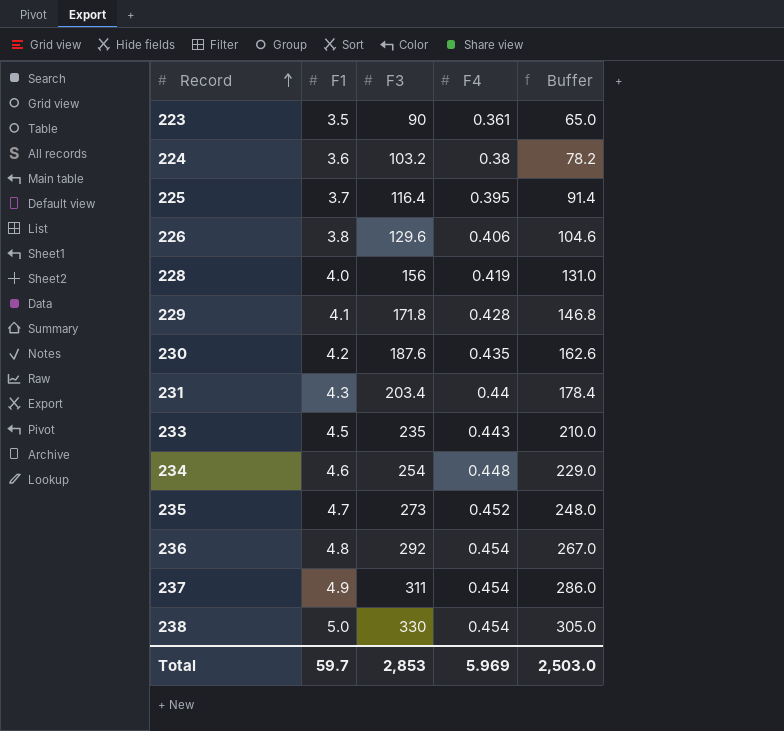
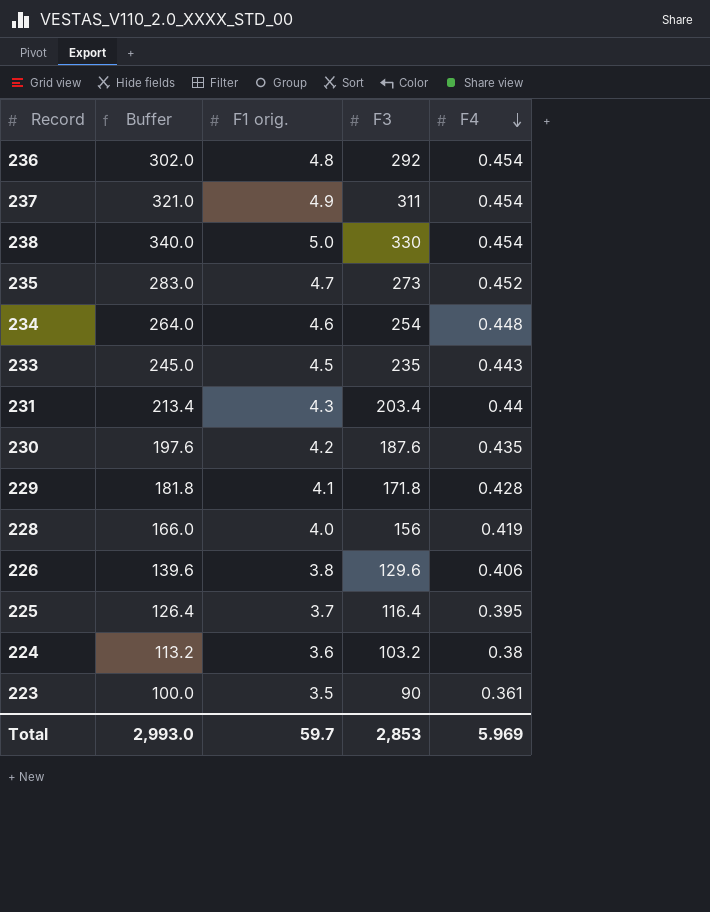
row order: Record ascending -> F4 descending
column Buffer | formula: [F3] - 25 -> [F3] + 10
column Buffer | position: 5 -> 2
column name: F1 -> F1 orig.
Total | Buffer: 2,503.0 -> 2,993.0

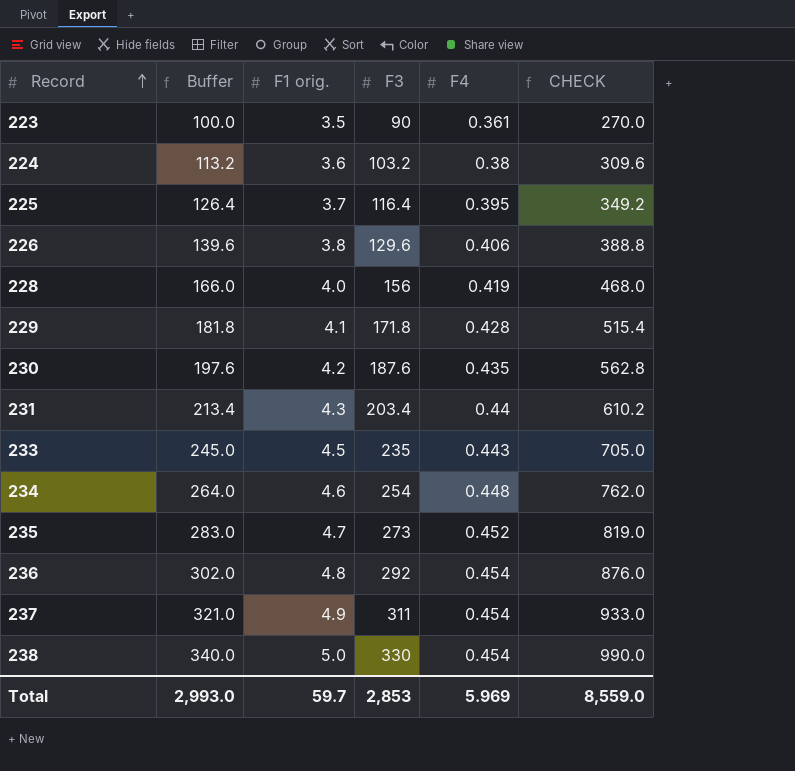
row order: F4 descending -> Record ascending
column CHECK | formula: none -> [F3] * 3

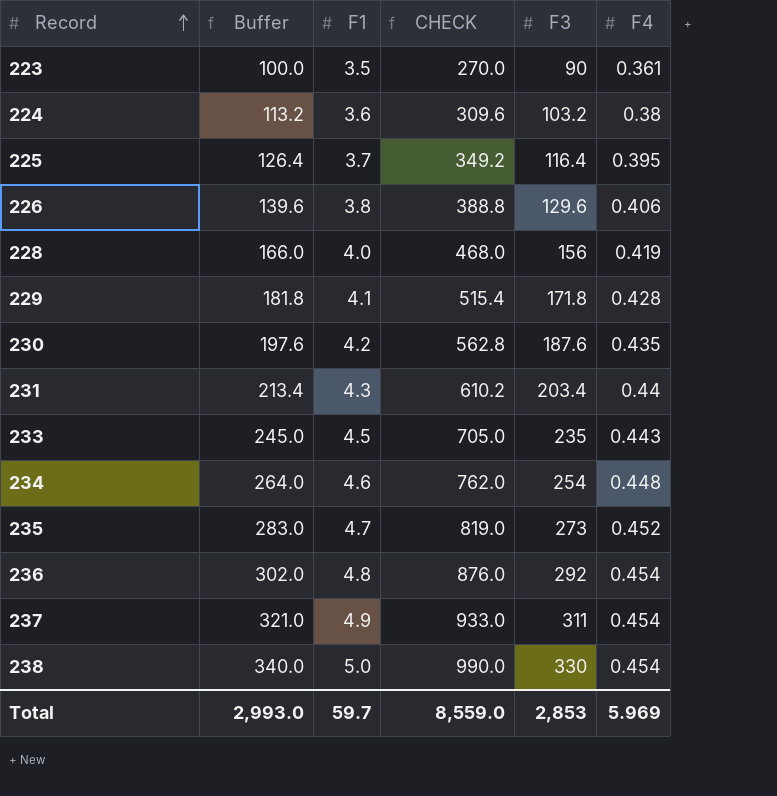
column name: F1 orig. -> F1
column CHECK | position: 6 -> 4

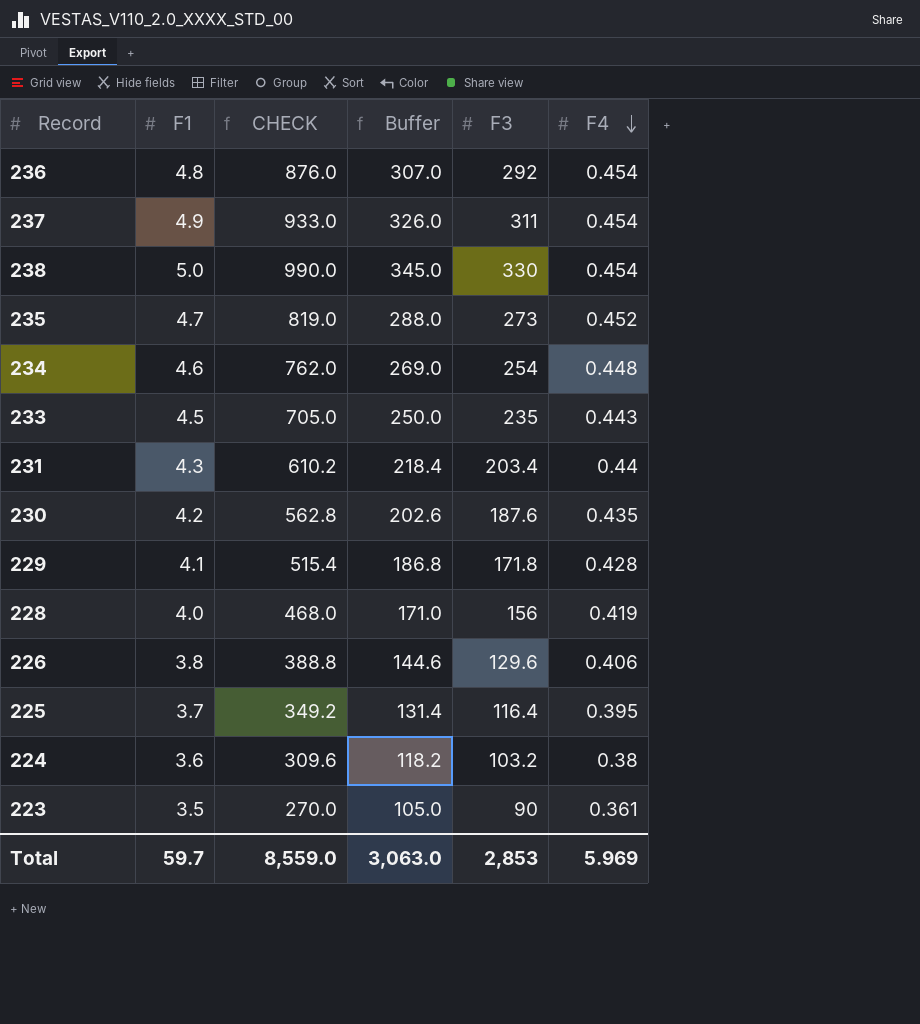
row order: Record ascending -> F4 descending
column Buffer | formula: [F3] + 10 -> [F3] + 15
column Buffer | position: 2 -> 4
Total | Buffer: 2,993.0 -> 3,063.0

